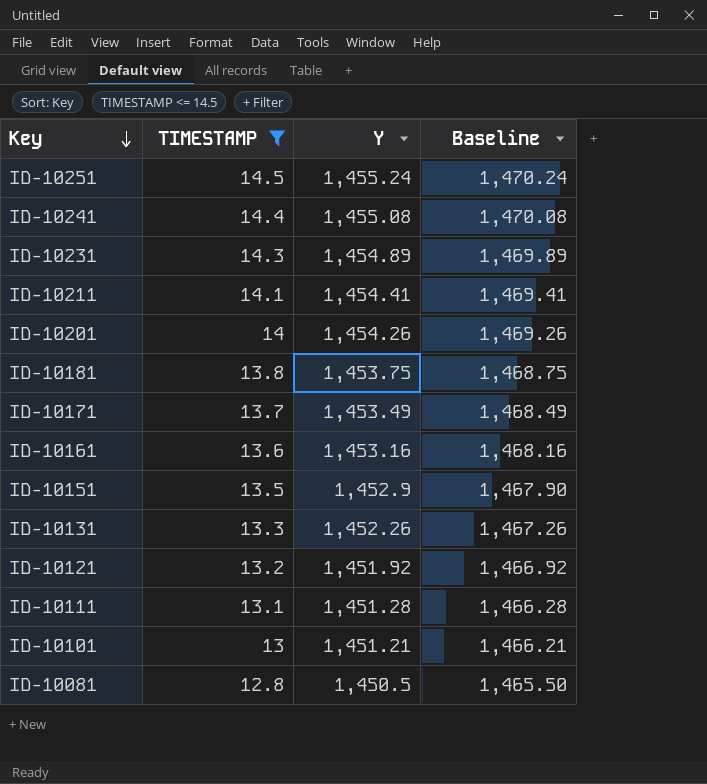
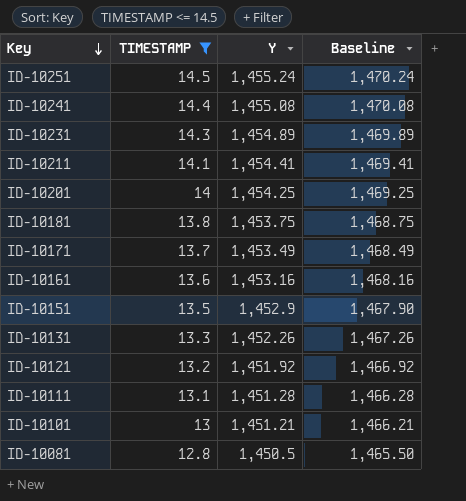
ID-10201 | Y: 1,454.26 -> 1,454.25
ID-10201 | Baseline: 1,469.26 -> 1,469.25

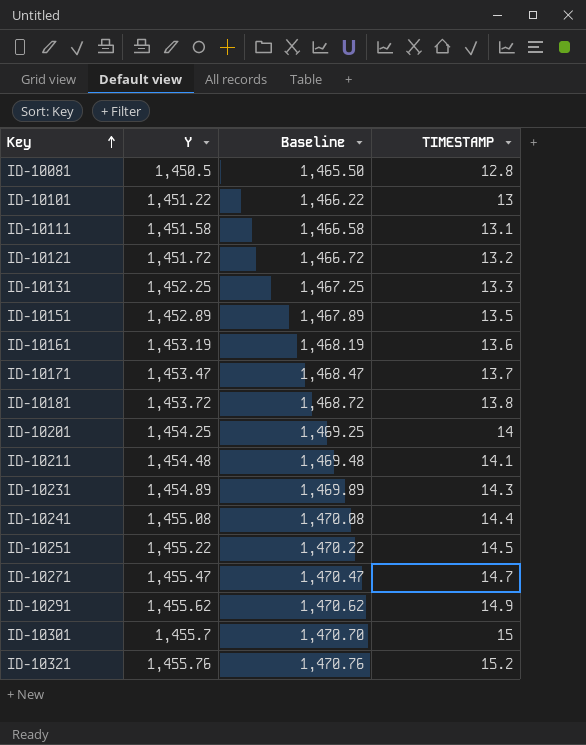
filter: TIMESTAMP <= 14.5 -> none
row order: Key descending -> Key ascending
column TIMESTAMP | position: 2 -> 4
ID-10101 | Y: 1,451.21 -> 1,451.22
ID-10101 | Baseline: 1,466.21 -> 1,466.22
ID-10111 | Y: 1,451.28 -> 1,451.58
ID-10111 | Baseline: 1,466.28 -> 1,466.58
ID-10121 | Y: 1,451.92 -> 1,451.72
ID-10121 | Baseline: 1,466.92 -> 1,466.72
ID-10131 | Y: 1,452.26 -> 1,452.25
ID-10131 | Baseline: 1,467.26 -> 1,467.25
ID-10151 | Y: 1,452.9 -> 1,452.89
ID-10151 | Baseline: 1,467.90 -> 1,467.89
ID-10161 | Y: 1,453.16 -> 1,453.19
ID-10161 | Baseline: 1,468.16 -> 1,468.19
ID-10171 | Y: 1,453.49 -> 1,453.47
ID-10171 | Baseline: 1,468.49 -> 1,468.47
ID-10181 | Y: 1,453.75 -> 1,453.72
ID-10181 | Baseline: 1,468.75 -> 1,468.72
ID-10211 | Y: 1,454.41 -> 1,454.48
ID-10211 | Baseline: 1,469.41 -> 1,469.48
ID-10251 | Y: 1,455.24 -> 1,455.22
ID-10251 | Baseline: 1,470.24 -> 1,470.22

